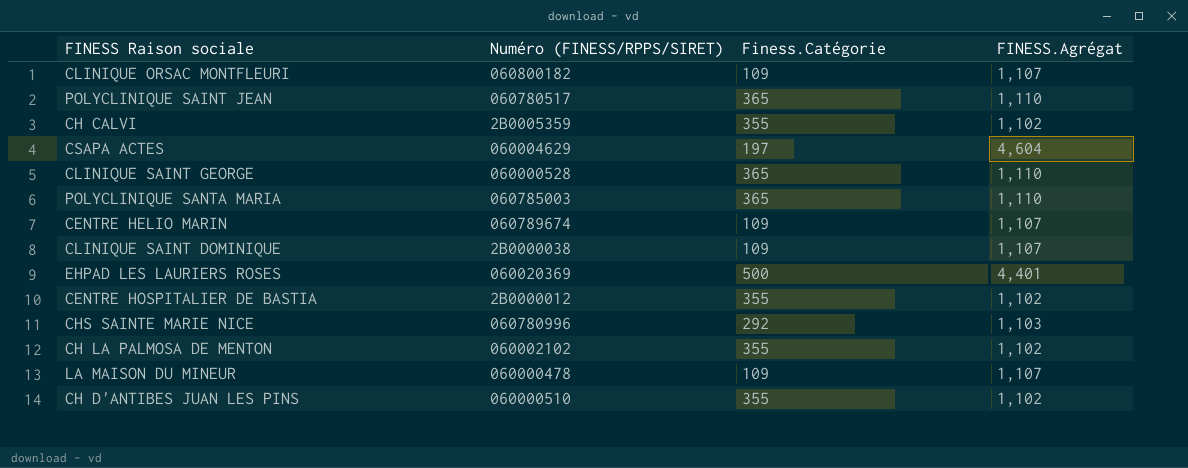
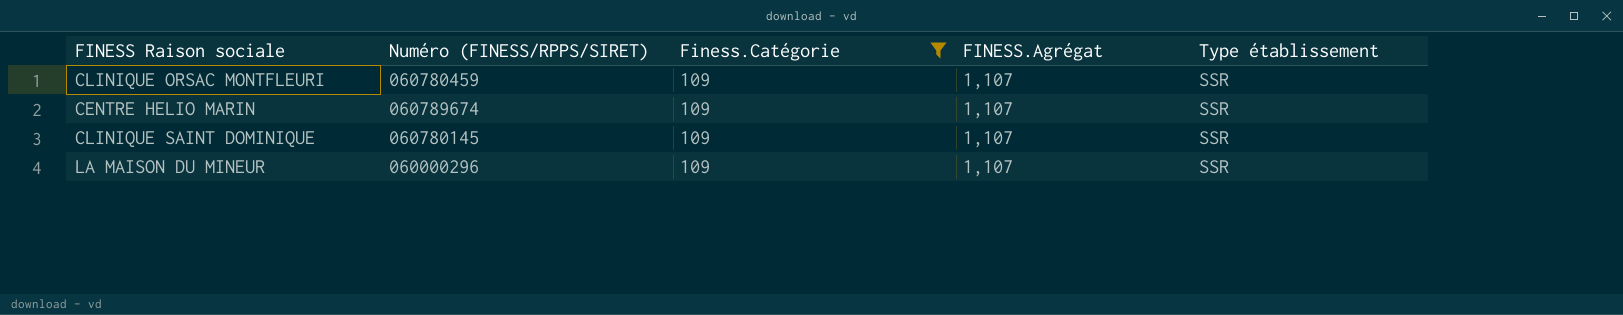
filter: none -> Finess.Catégorie = 109
column Type établissement | position: none -> 5
CLINIQUE ORSAC MONTFLEURI | Numéro (FINESS/RPPS/SIRET): 060800182 -> 060780459
CLINIQUE SAINT DOMINIQUE | Numéro (FINESS/RPPS/SIRET): 2B0000038 -> 060780145
LA MAISON DU MINEUR | Numéro (FINESS/RPPS/SIRET): 060000478 -> 060000296

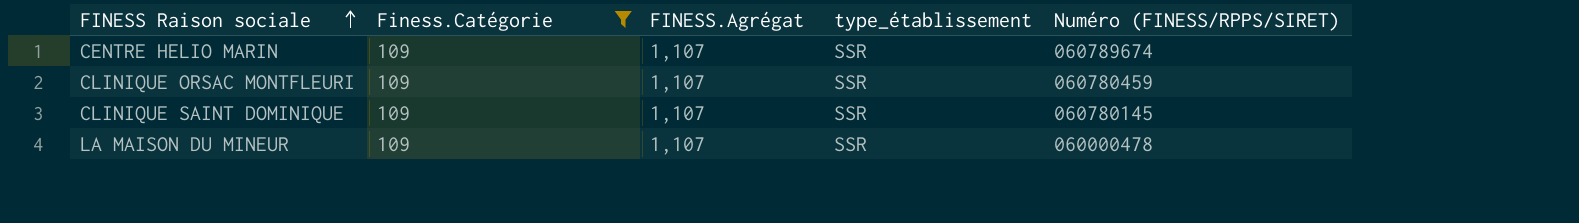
row order: none -> FINESS Raison sociale ascending
column name: Type établissement -> type_établissement
column Numéro (FINESS/RPPS/SIRET) | position: 2 -> 5
LA MAISON DU MINEUR | Numéro (FINESS/RPPS/SIRET): 060000296 -> 060000478

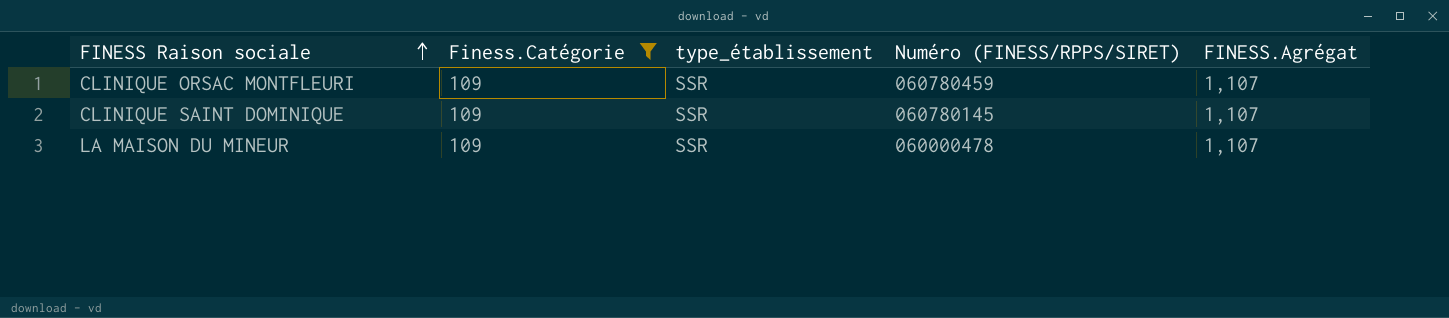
column FINESS.Agrégat | position: 3 -> 5
row CENTRE HELIO MARIN: 109 | 1,107 | SSR | 060789674 -> none

